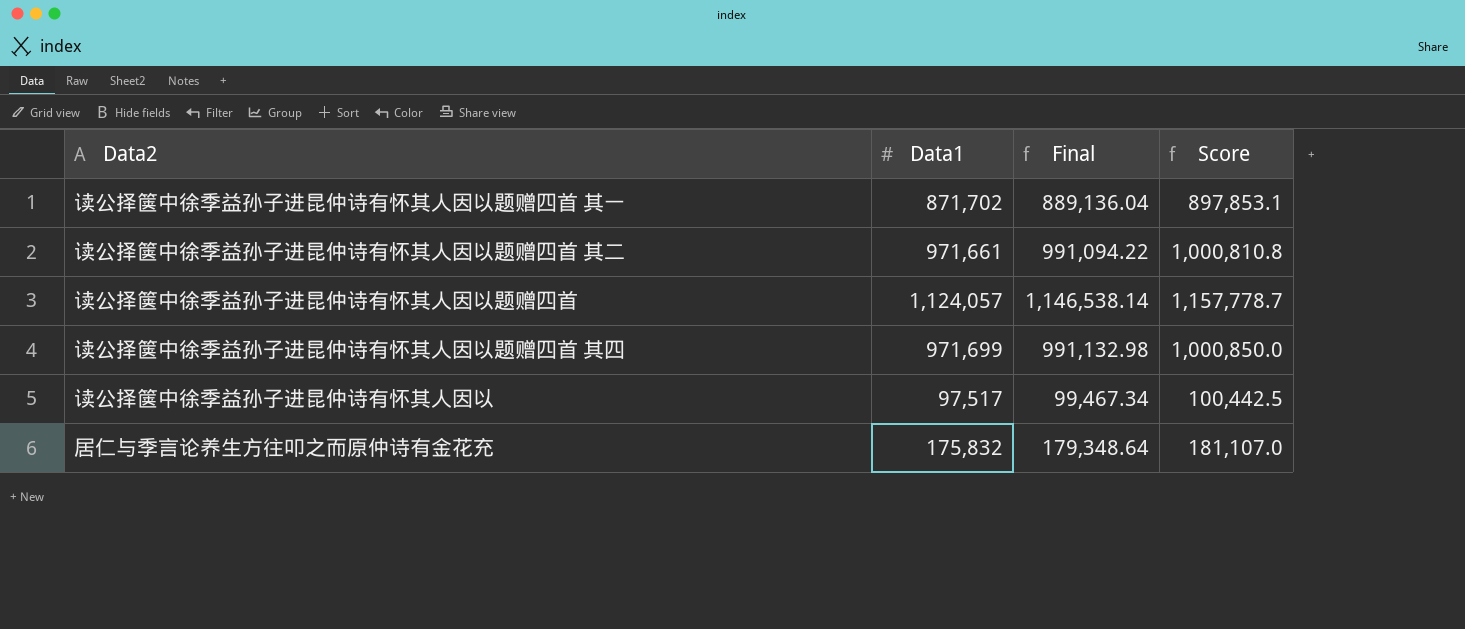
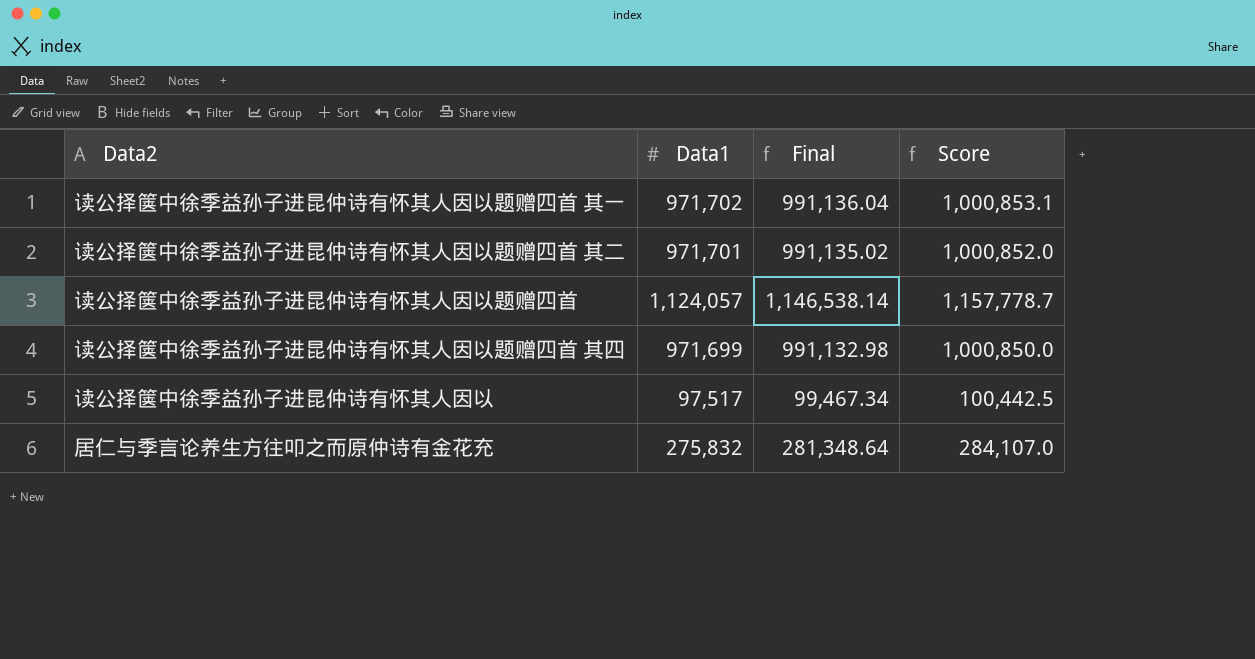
读公择箧中徐季益孙子进昆仲诗有怀其人因以题赠四首 其一 | Data1: 871,702 -> 971,702
读公择箧中徐季益孙子进昆仲诗有怀其人因以题赠四首 其一 | Final: 889,136.04 -> 991,136.04
读公择箧中徐季益孙子进昆仲诗有怀其人因以题赠四首 其一 | Score: 897,853.1 -> 1,000,853.1
读公择箧中徐季益孙子进昆仲诗有怀其人因以题赠四首 其二 | Data1: 971,661 -> 971,701
读公择箧中徐季益孙子进昆仲诗有怀其人因以题赠四首 其二 | Final: 991,094.22 -> 991,135.02
读公择箧中徐季益孙子进昆仲诗有怀其人因以题赠四首 其二 | Score: 1,000,810.8 -> 1,000,852.0
居仁与季言论养生方往叩之而原仲诗有金花充 | Data1: 175,832 -> 275,832
居仁与季言论养生方往叩之而原仲诗有金花充 | Final: 179,348.64 -> 281,348.64
居仁与季言论养生方往叩之而原仲诗有金花充 | Score: 181,107.0 -> 284,107.0

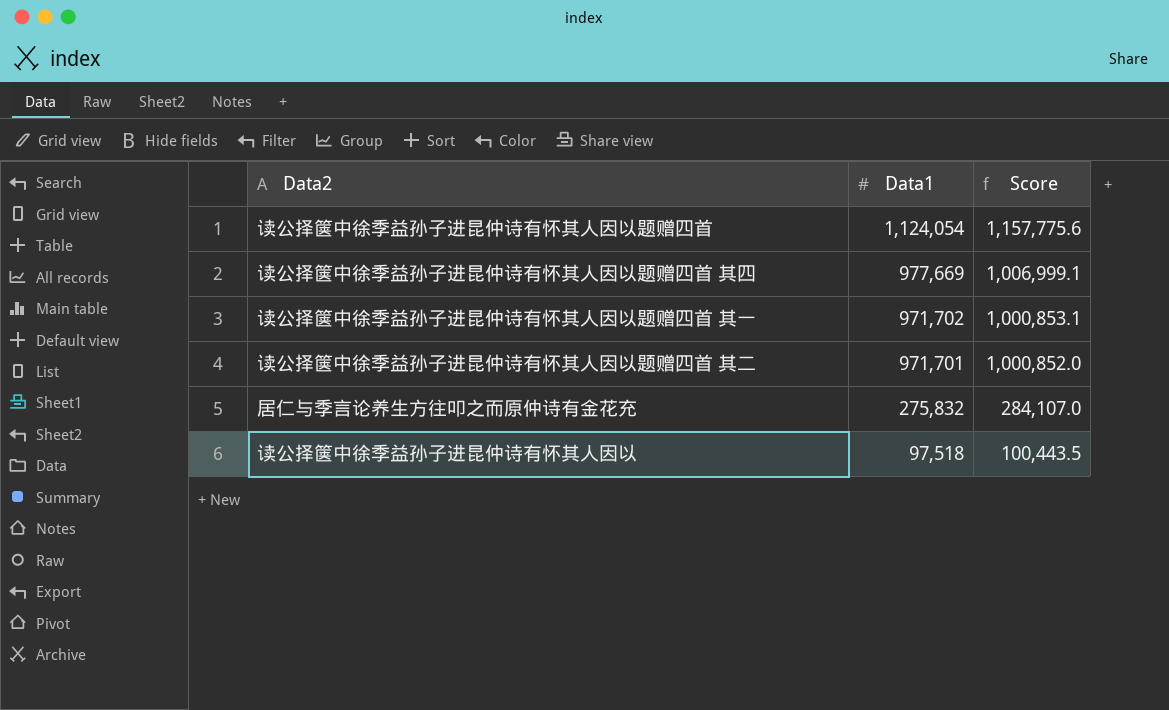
row order: none -> Data1 descending
column Final | formula: [Data1] * 1.02 -> none
读公择箧中徐季益孙子进昆仲诗有怀其人因以题赠四首 | Data1: 1,124,057 -> 1,124,054
读公择箧中徐季益孙子进昆仲诗有怀其人因以题赠四首 | Score: 1,157,778.7 -> 1,157,775.6
读公择箧中徐季益孙子进昆仲诗有怀其人因以题赠四首 其四 | Data1: 971,699 -> 977,669
读公择箧中徐季益孙子进昆仲诗有怀其人因以题赠四首 其四 | Score: 1,000,850.0 -> 1,006,999.1
读公择箧中徐季益孙子进昆仲诗有怀其人因以 | Data1: 97,517 -> 97,518
读公择箧中徐季益孙子进昆仲诗有怀其人因以 | Score: 100,442.5 -> 100,443.5

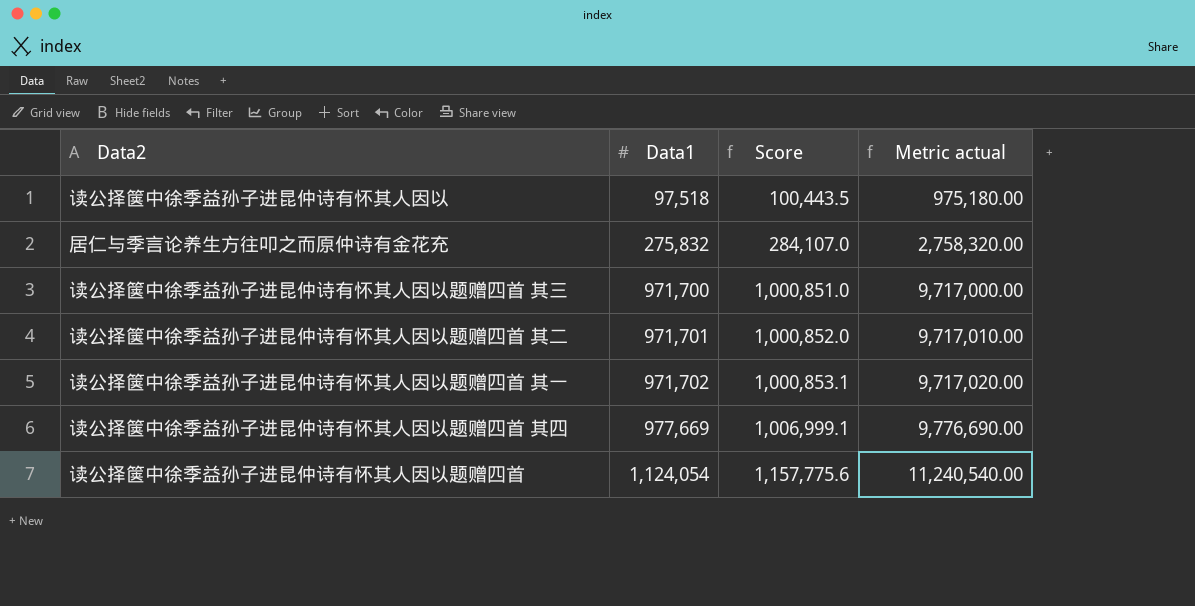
row order: Data1 descending -> Data1 ascending
column Metric actual | formula: none -> [Data1] * 10
row 读公择箧中徐季益孙子进昆仲诗有怀其人因以题赠四首 其三: none -> 971,700 | 1,000,851.0 | 9,717,000.00

